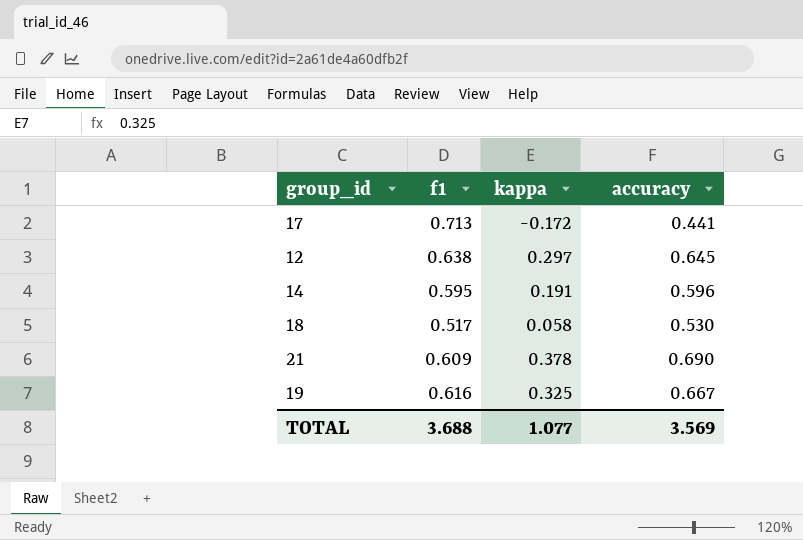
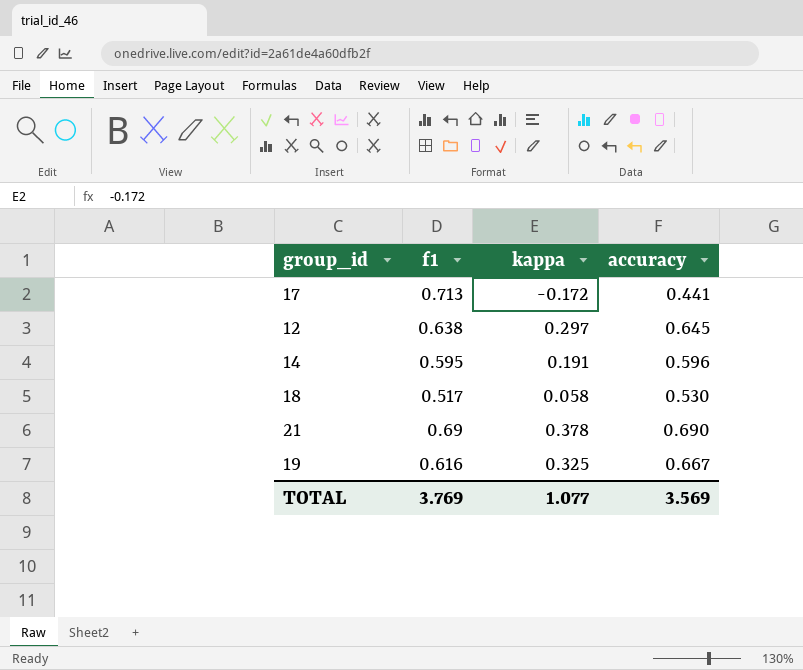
21 | f1: 0.609 -> 0.69
TOTAL | f1: 3.688 -> 3.769

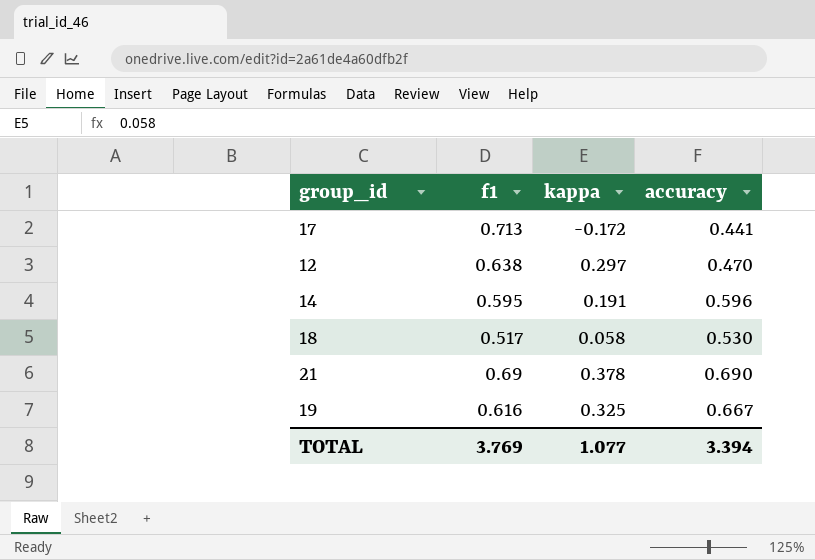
12 | accuracy: 0.645 -> 0.470
TOTAL | accuracy: 3.569 -> 3.394

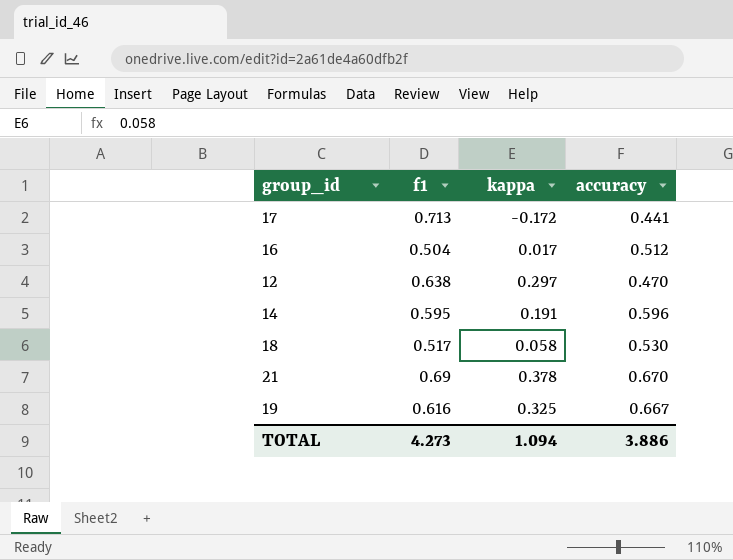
row 16: none -> 0.504 | 0.017 | 0.512
21 | accuracy: 0.690 -> 0.670
TOTAL | f1: 3.769 -> 4.273
TOTAL | kappa: 1.077 -> 1.094
TOTAL | accuracy: 3.394 -> 3.886

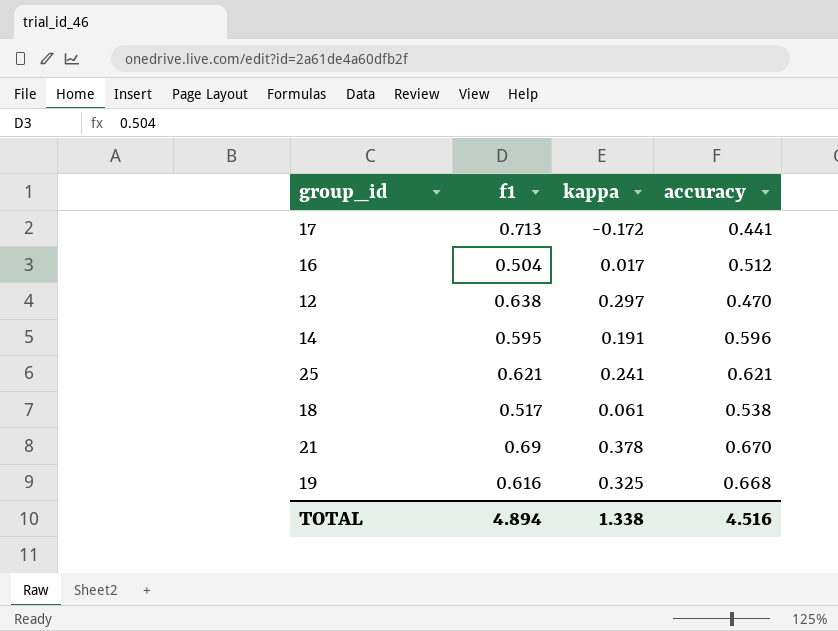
row 25: none -> 0.621 | 0.241 | 0.621
18 | kappa: 0.058 -> 0.061
18 | accuracy: 0.530 -> 0.538
19 | accuracy: 0.667 -> 0.668
TOTAL | f1: 4.273 -> 4.894
TOTAL | kappa: 1.094 -> 1.338
TOTAL | accuracy: 3.886 -> 4.516

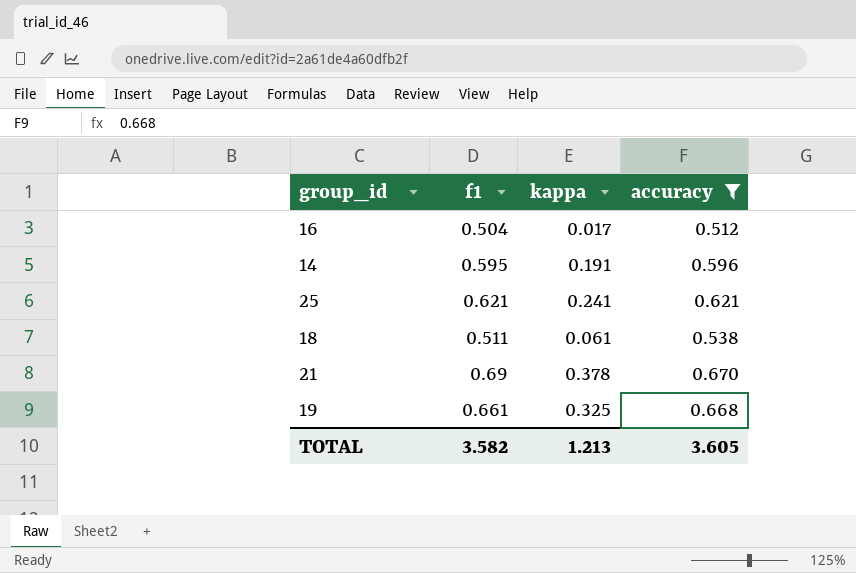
filter: none -> accuracy >= 0.512
18 | f1: 0.517 -> 0.511
19 | f1: 0.616 -> 0.661
TOTAL | f1: 4.894 -> 3.582
TOTAL | kappa: 1.338 -> 1.213
TOTAL | accuracy: 4.516 -> 3.605

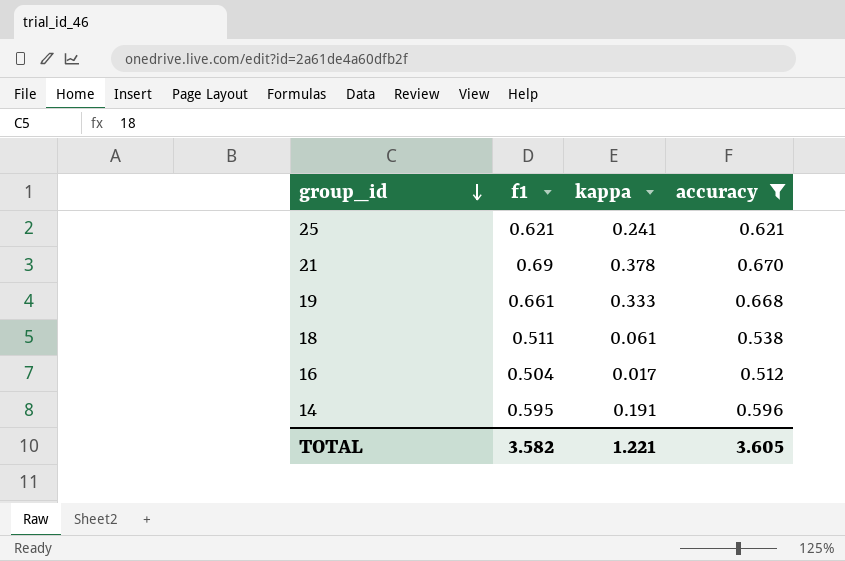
row order: none -> group_id descending
19 | kappa: 0.325 -> 0.333
TOTAL | kappa: 1.213 -> 1.221

